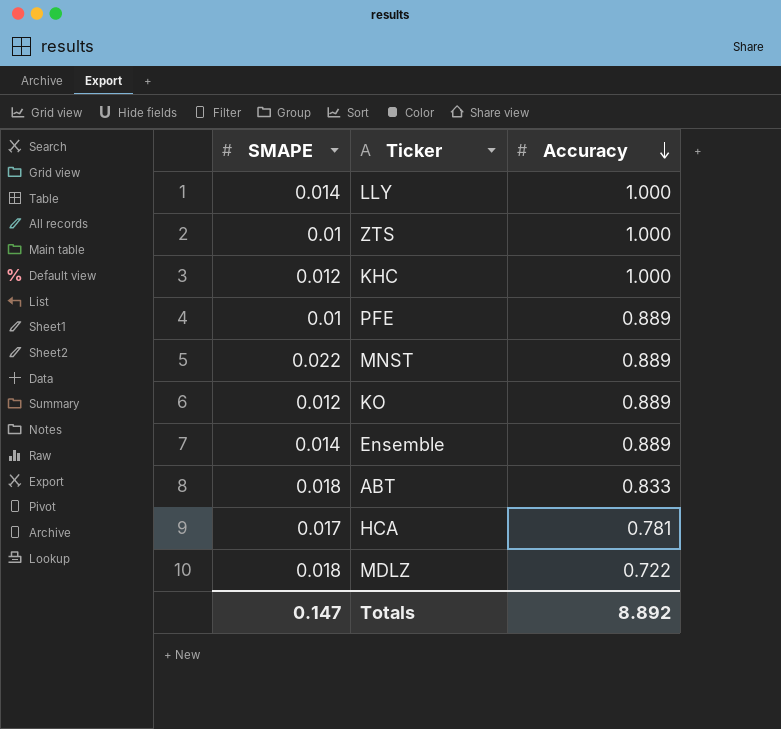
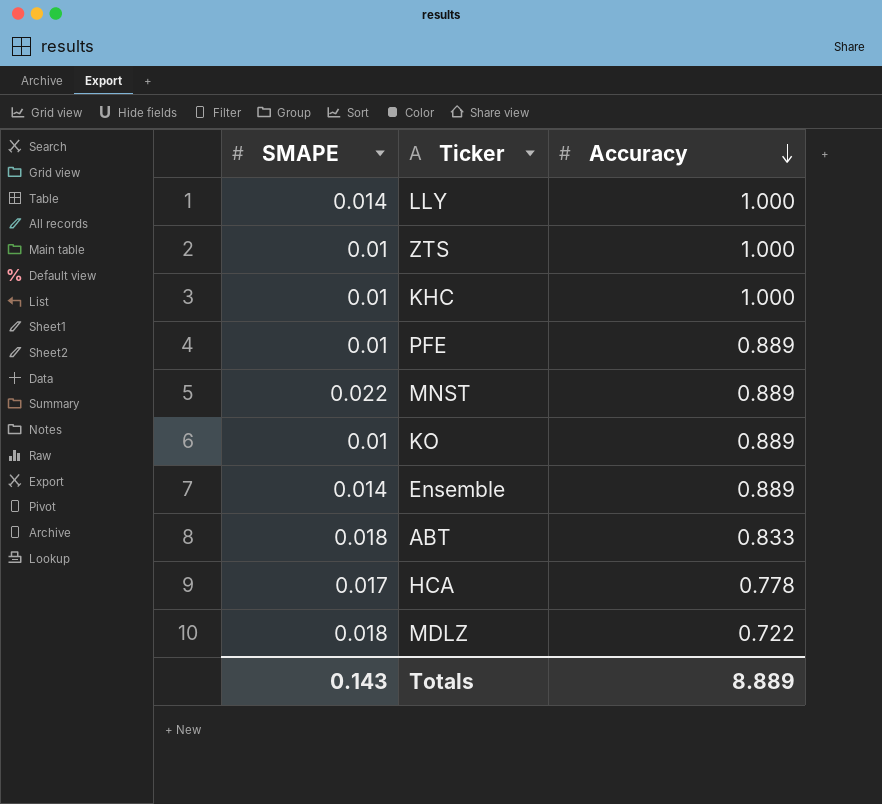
KHC | SMAPE: 0.012 -> 0.01
KO | SMAPE: 0.012 -> 0.01
HCA | Accuracy: 0.781 -> 0.778
Totals | SMAPE: 0.147 -> 0.143
Totals | Accuracy: 8.892 -> 8.889

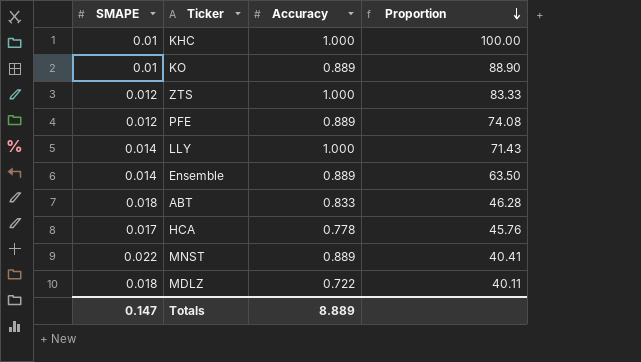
row order: Accuracy descending -> Proportion descending
column Proportion | formula: none -> [Accuracy] / [SMAPE]
ZTS | SMAPE: 0.01 -> 0.012
PFE | SMAPE: 0.01 -> 0.012
Totals | SMAPE: 0.143 -> 0.147

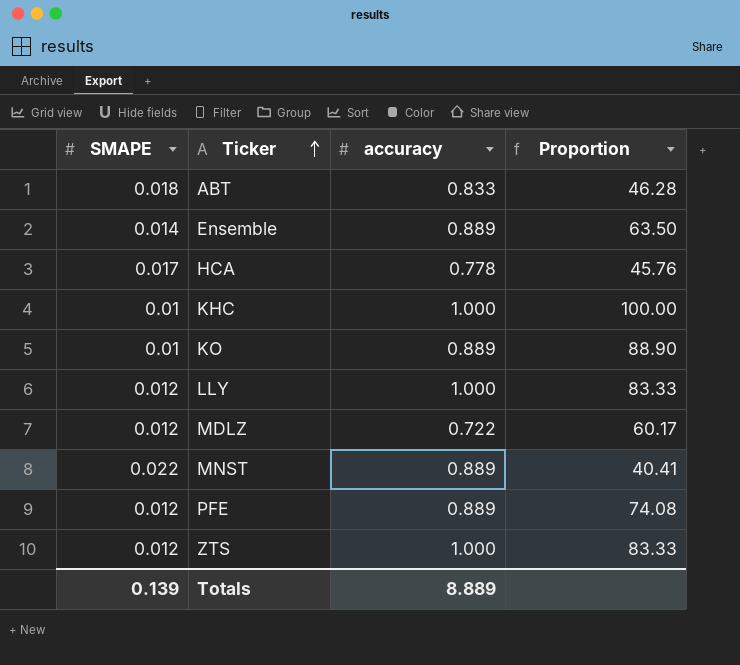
row order: Proportion descending -> Ticker ascending
column name: Accuracy -> accuracy
LLY | SMAPE: 0.014 -> 0.012
LLY | Proportion: 71.43 -> 83.33
MDLZ | SMAPE: 0.018 -> 0.012
MDLZ | Proportion: 40.11 -> 60.17
Totals | SMAPE: 0.147 -> 0.139

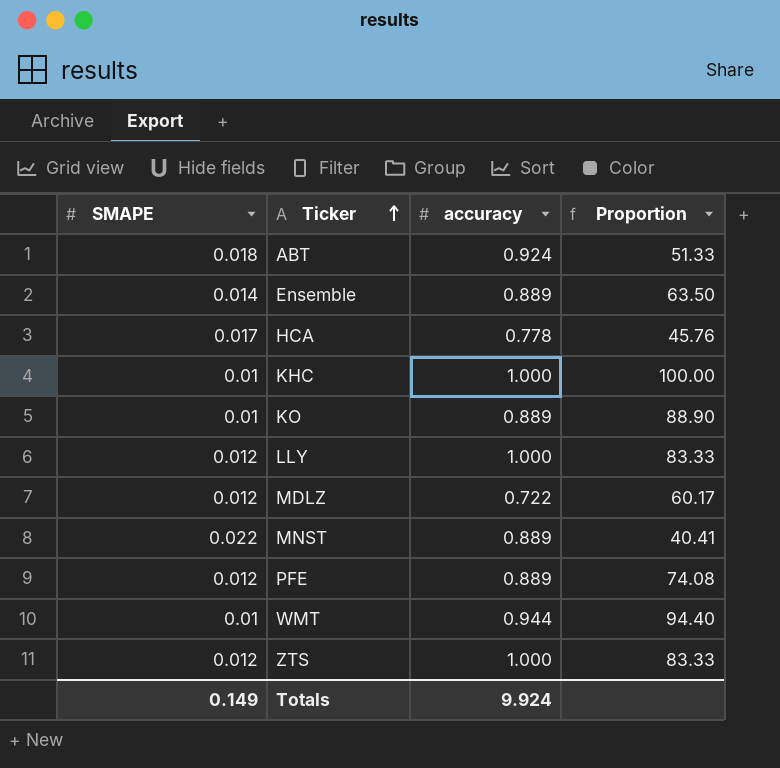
ABT | accuracy: 0.833 -> 0.924
ABT | Proportion: 46.28 -> 51.33
row WMT: none -> 0.01 | 0.944 | 94.40
Totals | SMAPE: 0.139 -> 0.149
Totals | accuracy: 8.889 -> 9.924

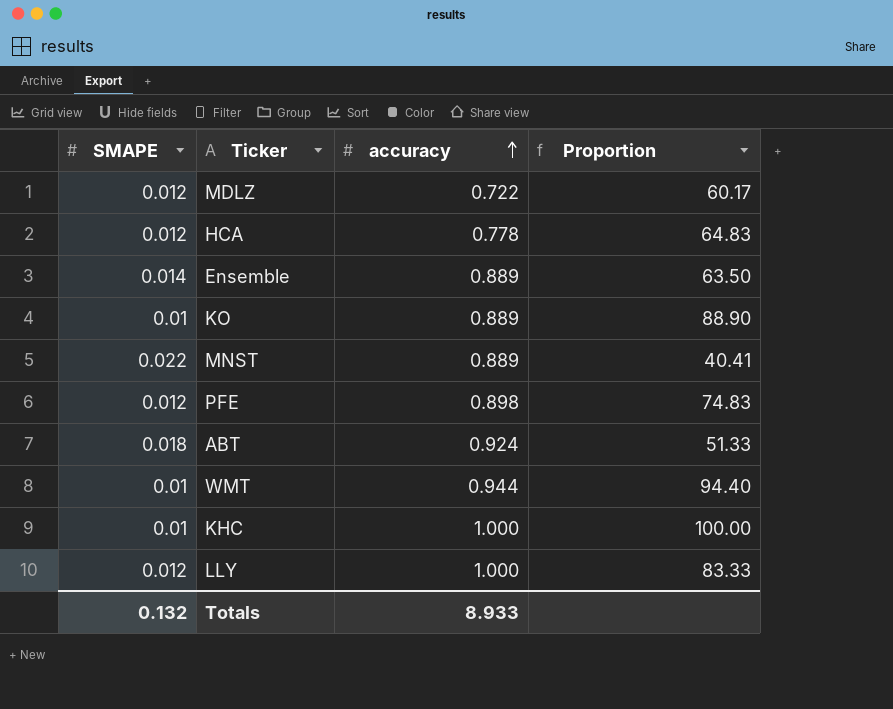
row order: Ticker ascending -> accuracy ascending
row ZTS: 0.012 | 1.000 | 83.33 -> none
HCA | SMAPE: 0.017 -> 0.012
HCA | Proportion: 45.76 -> 64.83
PFE | accuracy: 0.889 -> 0.898
PFE | Proportion: 74.08 -> 74.83
Totals | SMAPE: 0.149 -> 0.132
Totals | accuracy: 9.924 -> 8.933

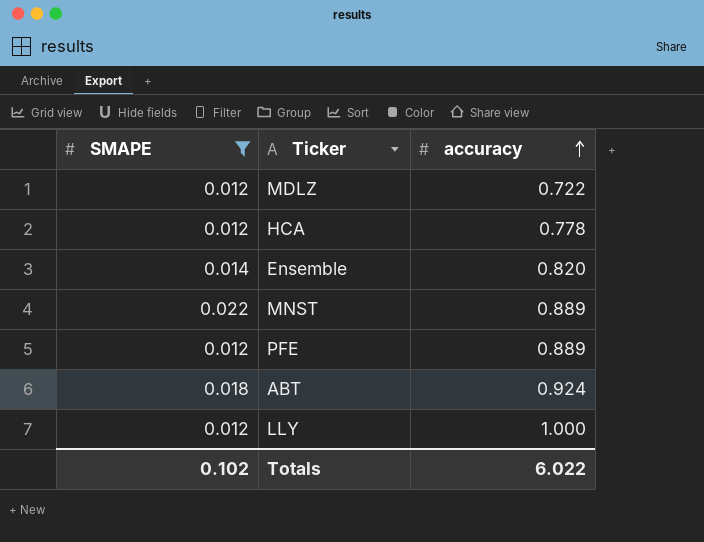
filter: none -> SMAPE != 0.01
column Proportion | formula: [accuracy] / [SMAPE] -> none
Ensemble | accuracy: 0.889 -> 0.820
PFE | accuracy: 0.898 -> 0.889
Totals | SMAPE: 0.132 -> 0.102
Totals | accuracy: 8.933 -> 6.022

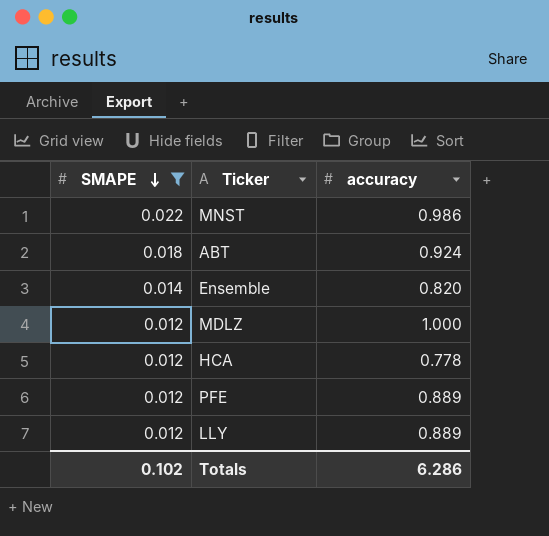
row order: accuracy ascending -> SMAPE descending
MNST | accuracy: 0.889 -> 0.986
MDLZ | accuracy: 0.722 -> 1.000
LLY | accuracy: 1.000 -> 0.889
Totals | accuracy: 6.022 -> 6.286

